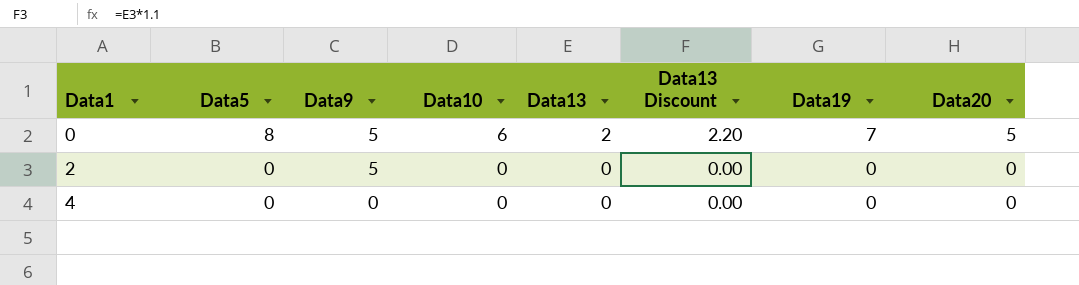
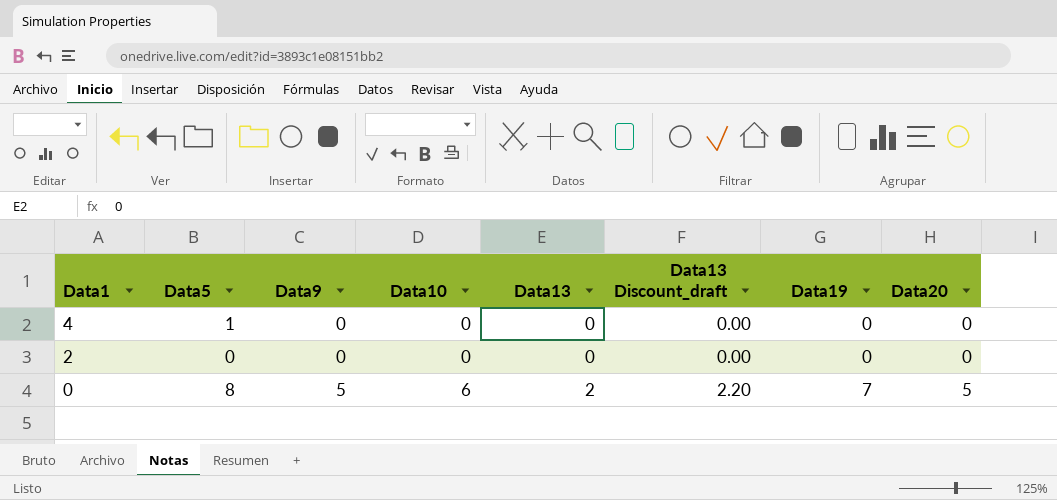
row order: Data1 ascending -> Data1 descending
column name: Data13 Discount -> Data13 Discount_draft
4 | Data5: 0 -> 1
2 | Data9: 5 -> 0

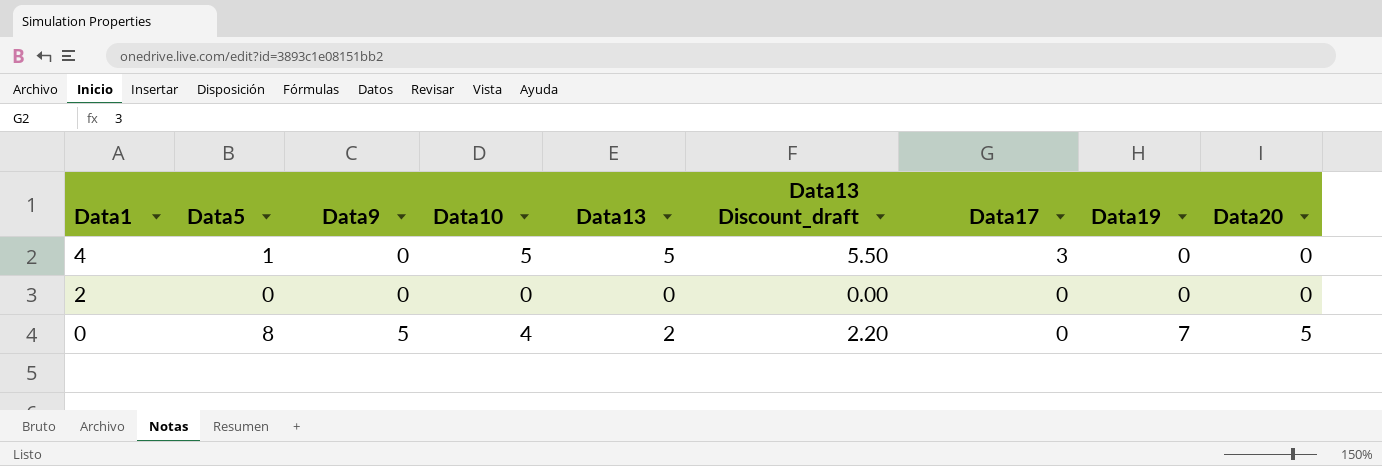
column Data17 | position: none -> 7
4 | Data10: 0 -> 5
4 | Data13: 0 -> 5
4 | Data13 Discount_draft: 0.00 -> 5.50
0 | Data10: 6 -> 4

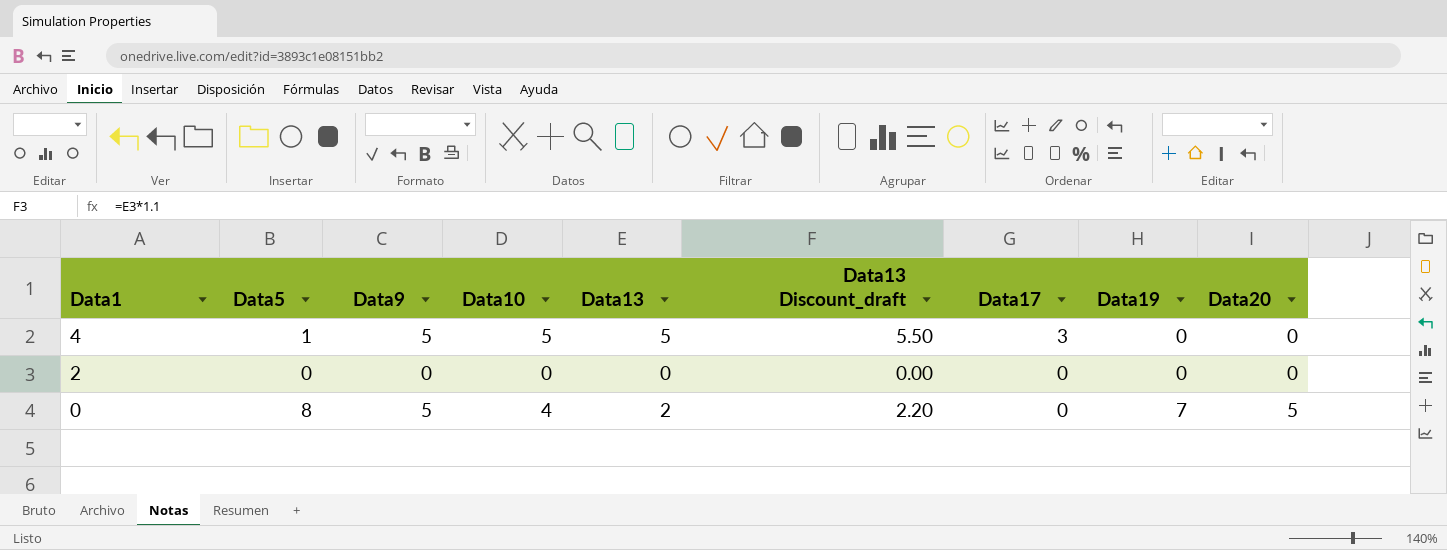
4 | Data9: 0 -> 5

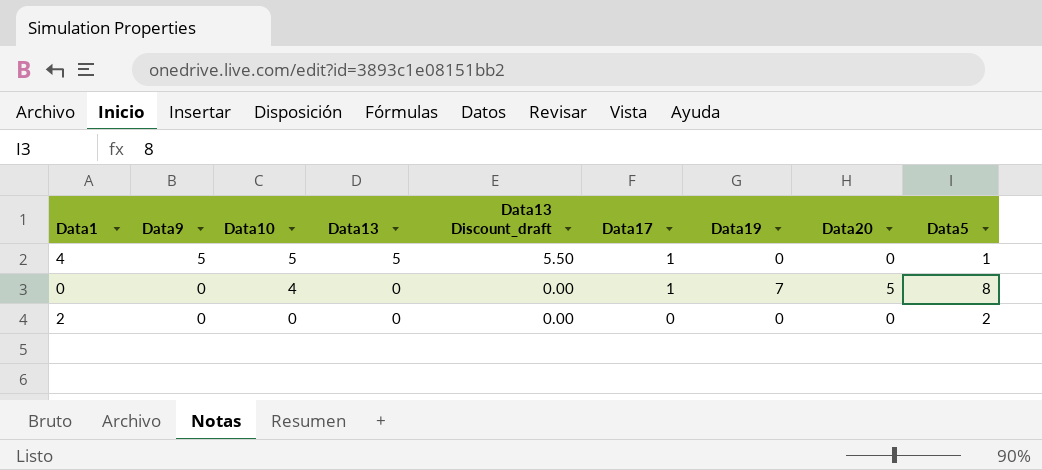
row order: Data1 descending -> Data9 descending
column Data5 | position: 2 -> 9
4 | Data17: 3 -> 1
0 | Data9: 5 -> 0
0 | Data13: 2 -> 0
0 | Data13 Discount_draft: 2.20 -> 0.00
0 | Data17: 0 -> 1
2 | Data5: 0 -> 2

